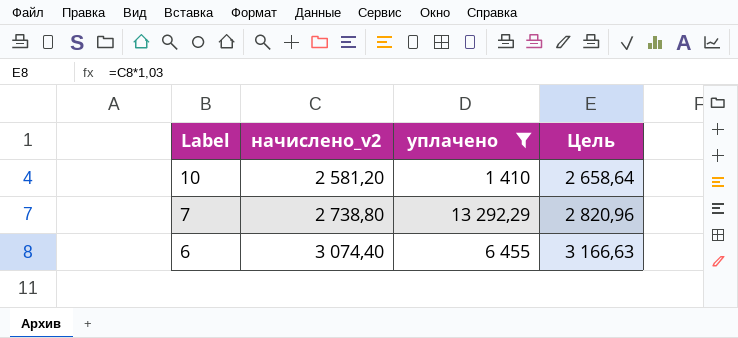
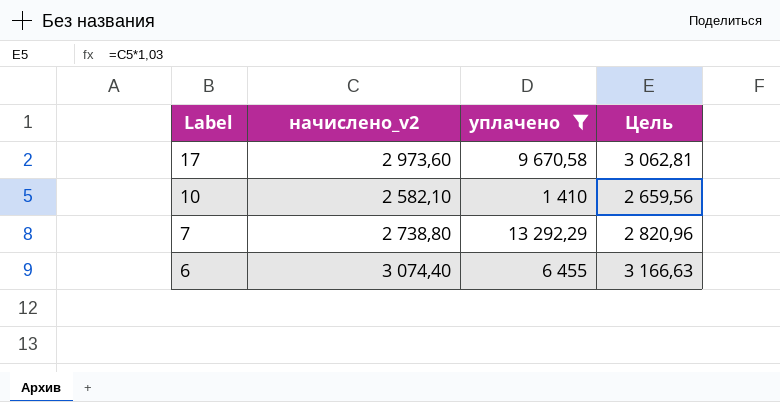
row 17: none -> 2 973,60 | 9 670,58 | 3 062,81
10 | начислено_v2: 2 581,20 -> 2 582,10
10 | Цель: 2 658,64 -> 2 659,56

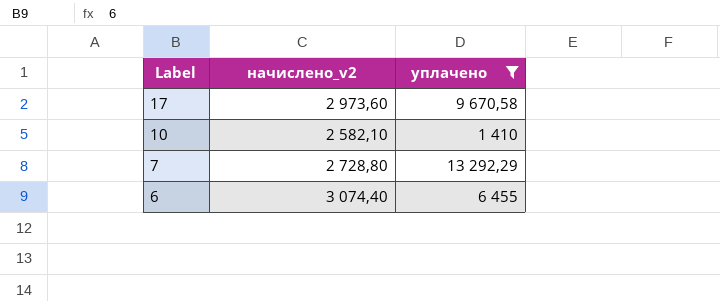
column Цель | formula: [начислено_v2] * 1,03 -> none
7 | начислено_v2: 2 738,80 -> 2 728,80

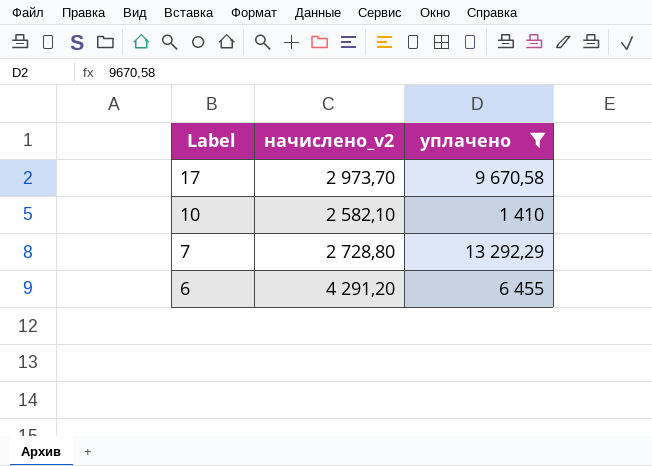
17 | начислено_v2: 2 973,60 -> 2 973,70
6 | начислено_v2: 3 074,40 -> 4 291,20

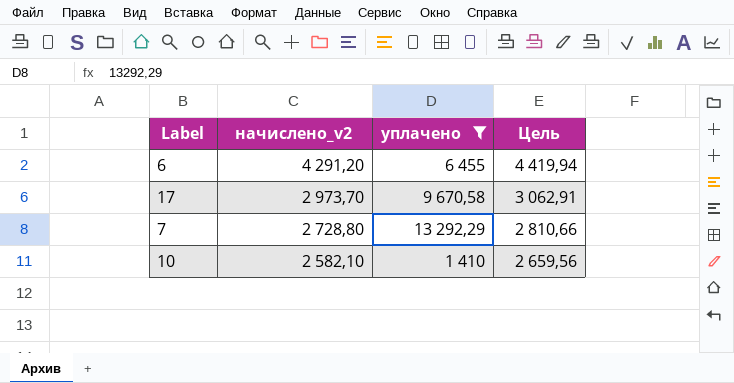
row order: Label descending -> начислено_v2 descending
column Цель | formula: none -> [начислено_v2] * 1,03

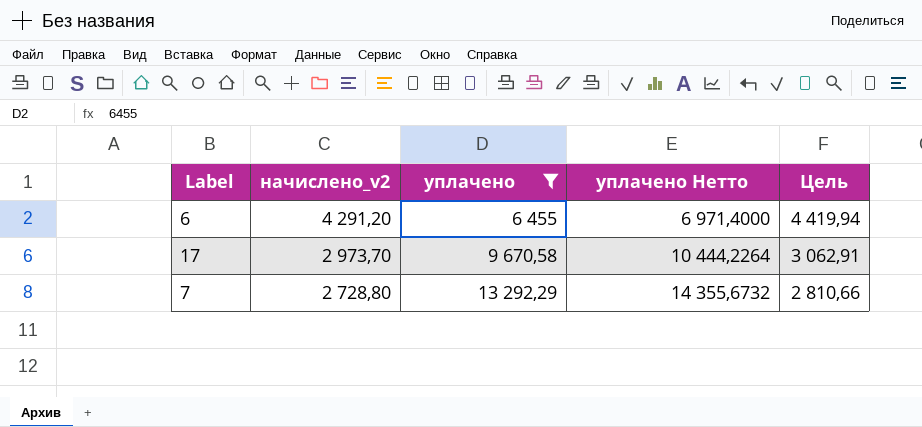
column уплачено Нетто | formula: none -> [уплачено] * 1,08
row 10: 2 582,10 | 1 410 | 2 659,56 -> none

